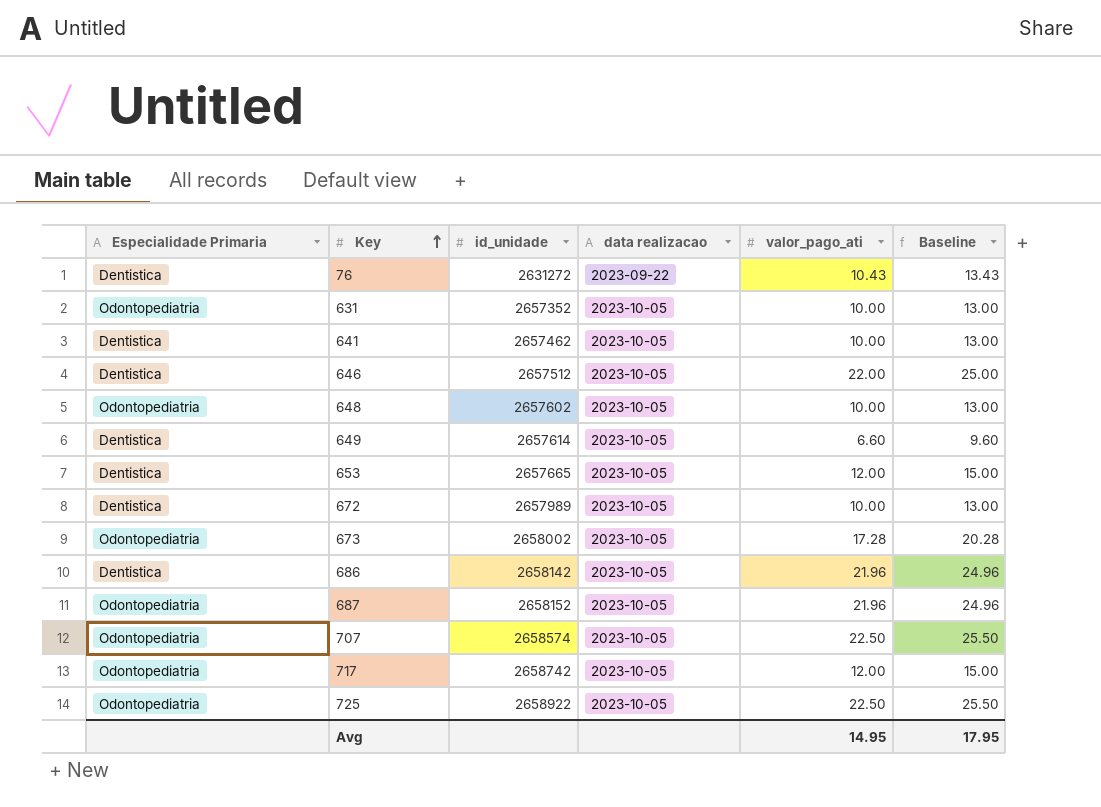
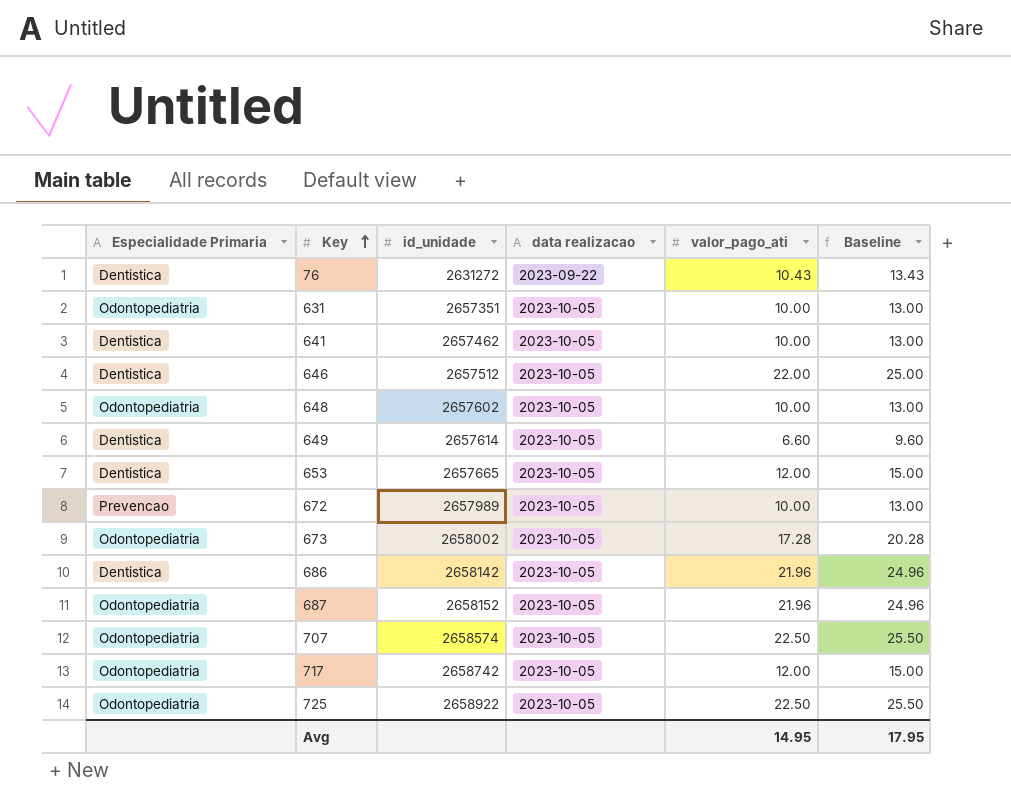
631 | id_unidade: 2657352 -> 2657351
672 | Especialidade Primaria: Dentistica -> Prevencao

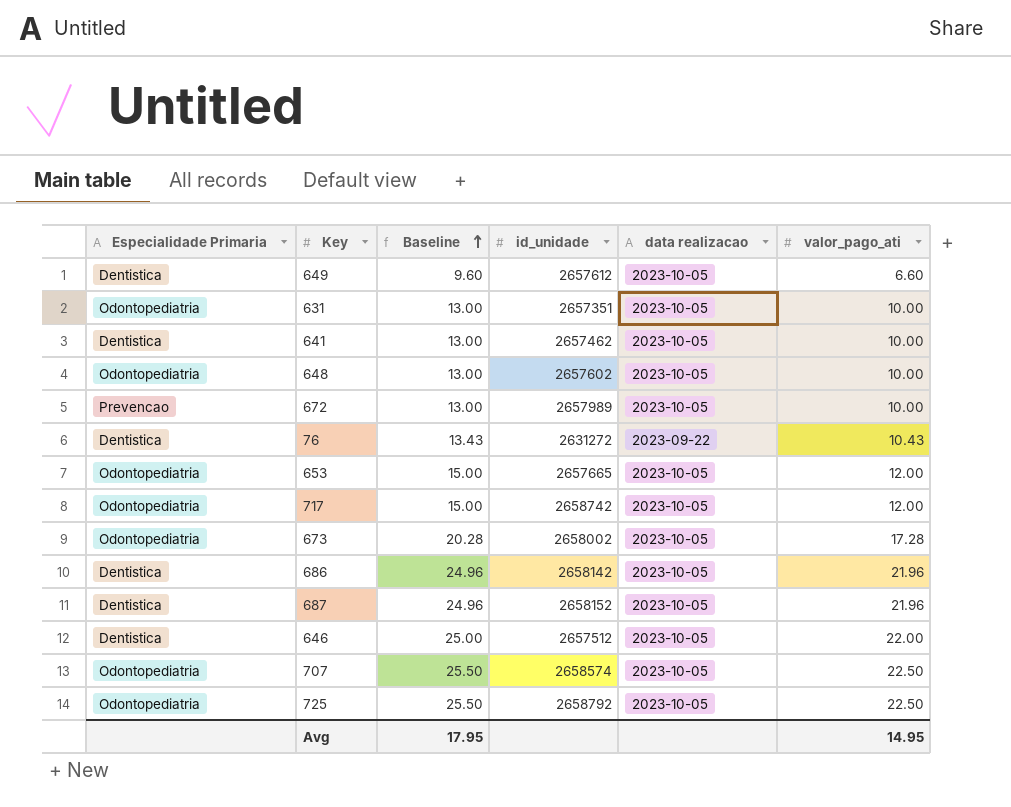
row order: Key ascending -> Baseline ascending
column Baseline | position: 6 -> 3
649 | id_unidade: 2657614 -> 2657612
653 | Especialidade Primaria: Dentistica -> Odontopediatria
687 | Especialidade Primaria: Odontopediatria -> Dentistica
725 | id_unidade: 2658922 -> 2658792

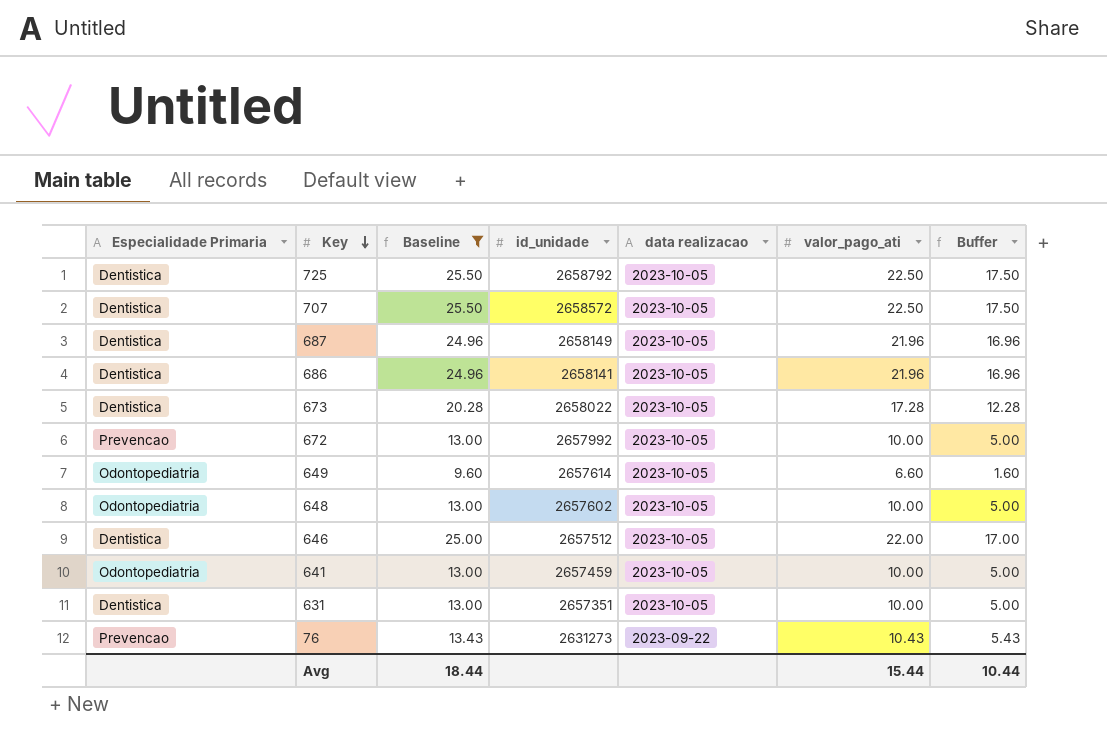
filter: none -> Baseline != 15.00
row order: Baseline ascending -> Key descending
column Buffer | formula: none -> [valor_pago_ati] - 5
725 | Especialidade Primaria: Odontopediatria -> Dentistica
707 | Especialidade Primaria: Odontopediatria -> Dentistica
707 | id_unidade: 2658574 -> 2658572
687 | id_unidade: 2658152 -> 2658149
686 | id_unidade: 2658142 -> 2658141
673 | Especialidade Primaria: Odontopediatria -> Dentistica
673 | id_unidade: 2658002 -> 2658022
672 | id_unidade: 2657989 -> 2657992
649 | Especialidade Primaria: Dentistica -> Odontopediatria
649 | id_unidade: 2657612 -> 2657614
641 | Especialidade Primaria: Dentistica -> Odontopediatria
641 | id_unidade: 2657462 -> 2657459
631 | Especialidade Primaria: Odontopediatria -> Dentistica
76 | Especialidade Primaria: Dentistica -> Prevencao
76 | id_unidade: 2631272 -> 2631273
Avg | Baseline: 17.95 -> 18.44
Avg | valor_pago_ati: 14.95 -> 15.44

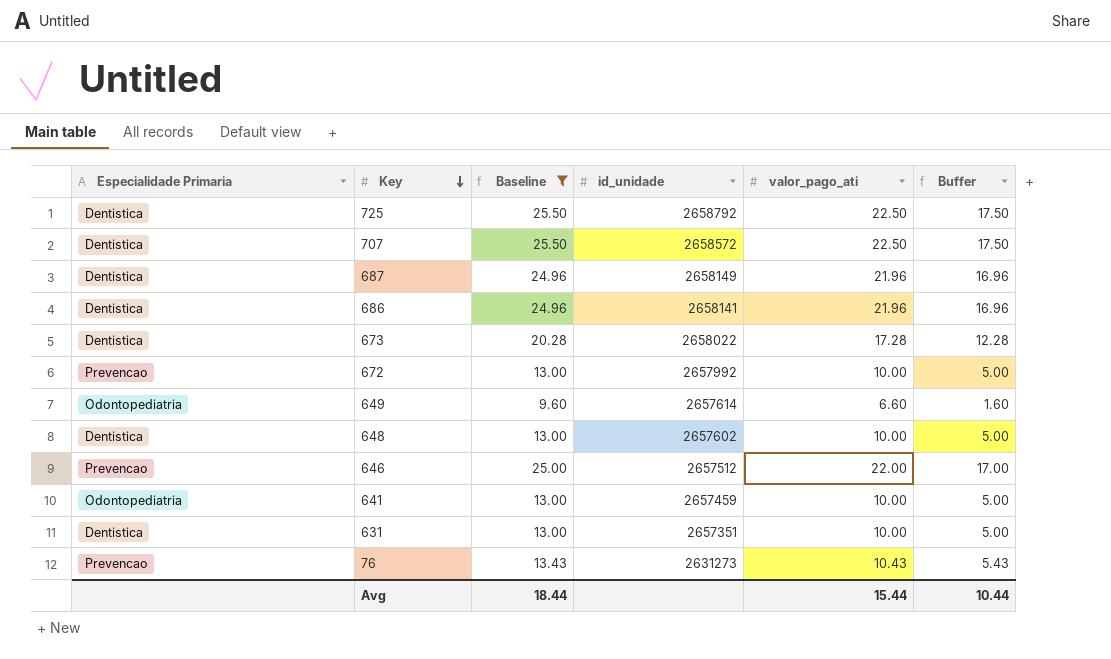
column data realizacao | position: 5 -> none
648 | Especialidade Primaria: Odontopediatria -> Dentistica
646 | Especialidade Primaria: Dentistica -> Prevencao

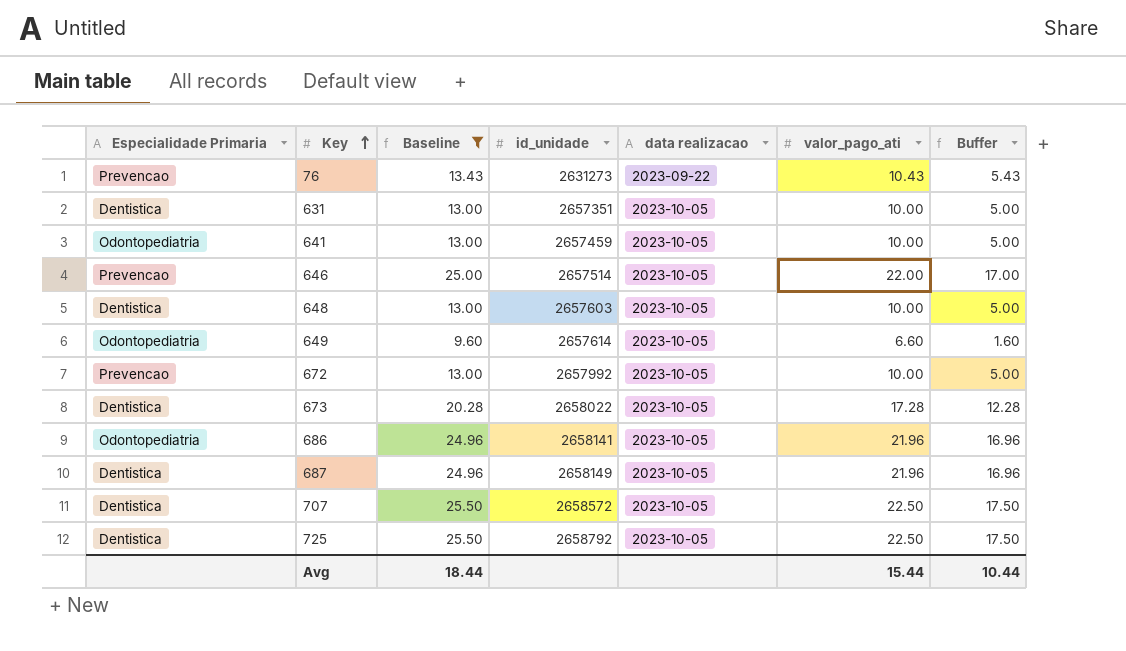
row order: Key descending -> Key ascending
column data realizacao | position: none -> 5
646 | id_unidade: 2657512 -> 2657514
648 | id_unidade: 2657602 -> 2657603
686 | Especialidade Primaria: Dentistica -> Odontopediatria

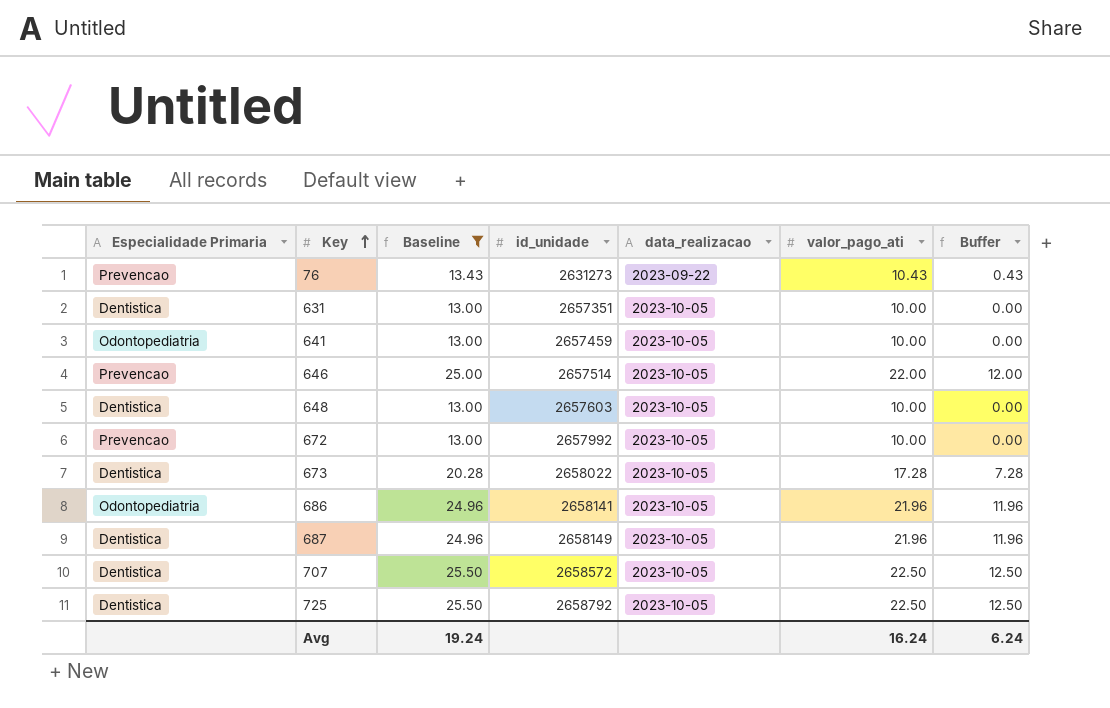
column name: data realizacao -> data_realizacao
column Buffer | formula: [valor_pago_ati] - 5 -> [valor_pago_ati] - 10
row 649: Odontopediatria | 9.60 | 2657614 | 2023-10-05 | 6.60 | 1.60 -> none
Avg | Baseline: 18.44 -> 19.24
Avg | valor_pago_ati: 15.44 -> 16.24
Avg | Buffer: 10.44 -> 6.24

